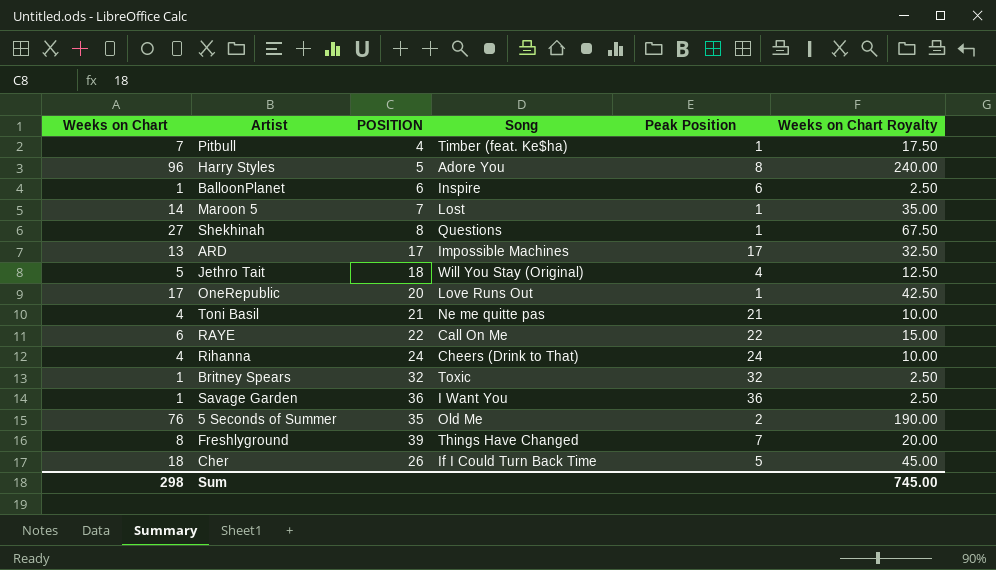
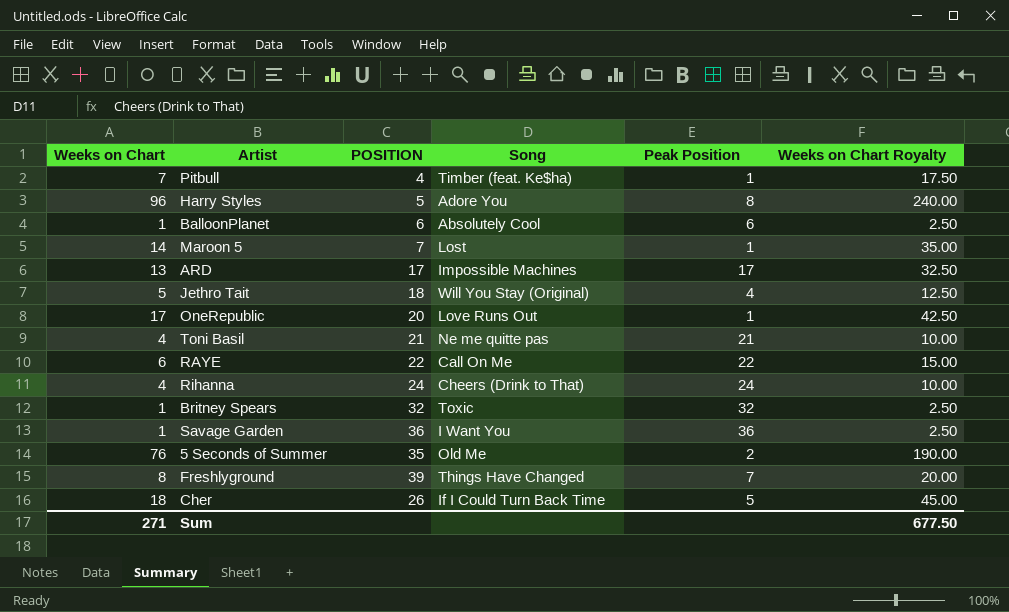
row Shekhinah: 27 | 8 | Questions | 1 | 67.50 -> none
BalloonPlanet | Song: Inspire -> Absolutely Cool
Sum | Weeks on Chart: 298 -> 271
Sum | Weeks on Chart Royalty: 745.00 -> 677.50

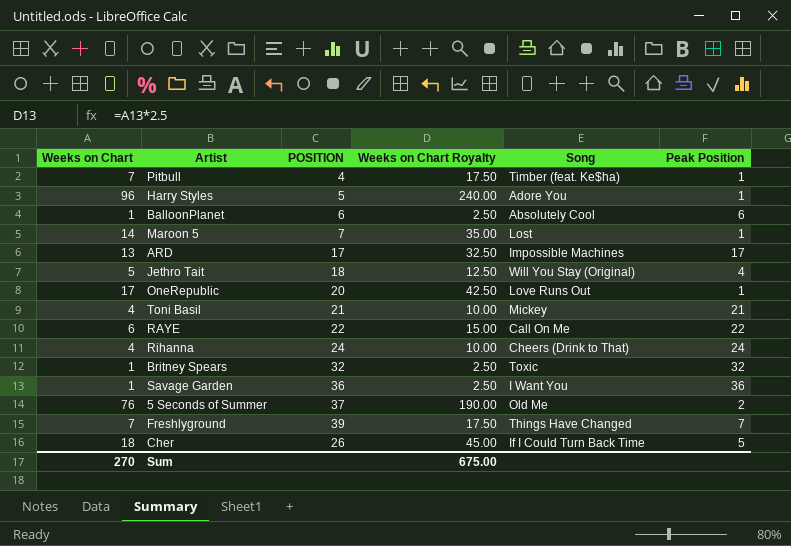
column Weeks on Chart Royalty | position: 6 -> 4
Harry Styles | Peak Position: 8 -> 1
Toni Basil | Song: Ne me quitte pas -> Mickey
5 Seconds of Summer | POSITION: 35 -> 37
Freshlyground | Weeks on Chart: 8 -> 7
Freshlyground | Weeks on Chart Royalty: 20.00 -> 17.50
Sum | Weeks on Chart: 271 -> 270
Sum | Weeks on Chart Royalty: 677.50 -> 675.00

